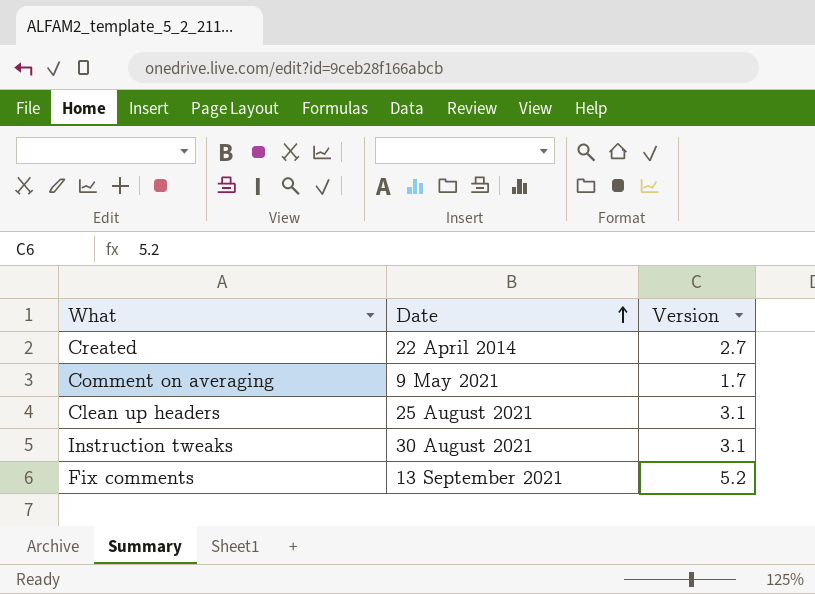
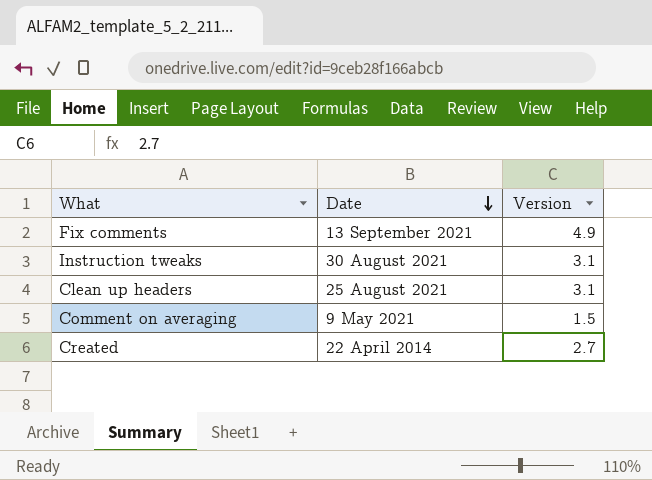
row order: Date ascending -> Date descending
Fix comments | Version: 5.2 -> 4.9
Comment on averaging | Version: 1.7 -> 1.5

